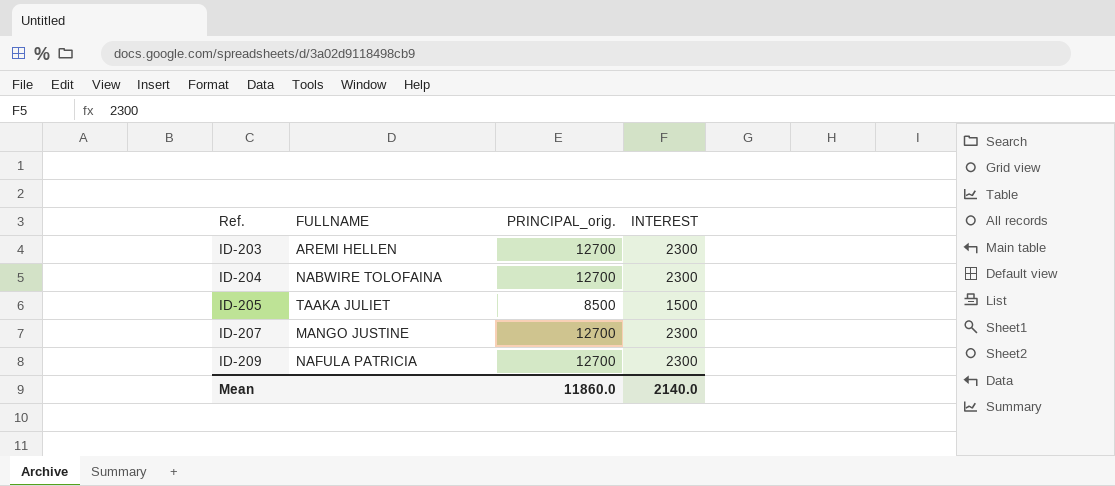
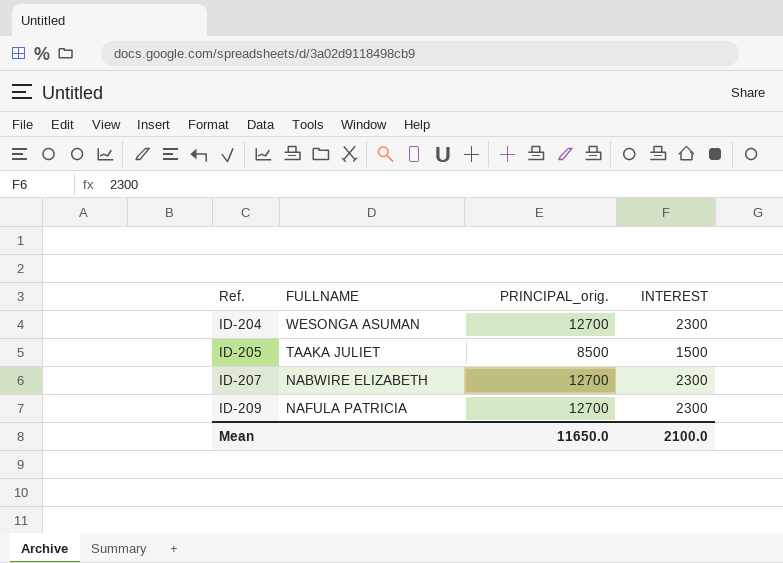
row ID-203: AREMI HELLEN | 12700 | 2300 -> none
ID-204 | FULLNAME: NABWIRE TOLOFAINA -> WESONGA ASUMAN
ID-207 | FULLNAME: MANGO JUSTINE -> NABWIRE ELIZABETH
Mean | PRINCIPAL_orig.: 11860.0 -> 11650.0
Mean | INTEREST: 2140.0 -> 2100.0

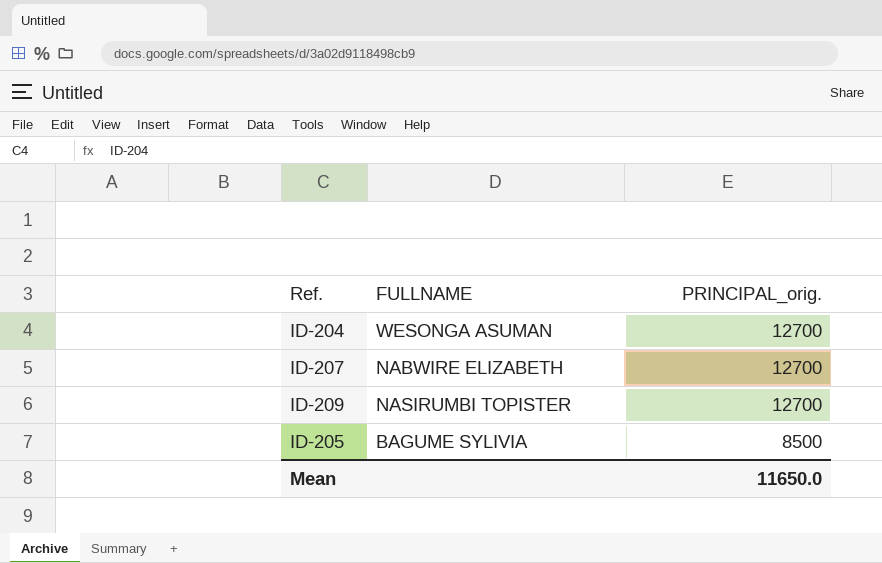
row order: Ref. ascending -> PRINCIPAL_orig. descending
column INTEREST | position: 4 -> none
ID-209 | FULLNAME: NAFULA PATRICIA -> NASIRUMBI TOPISTER
ID-205 | FULLNAME: TAAKA JULIET -> BAGUME SYLIVIA

